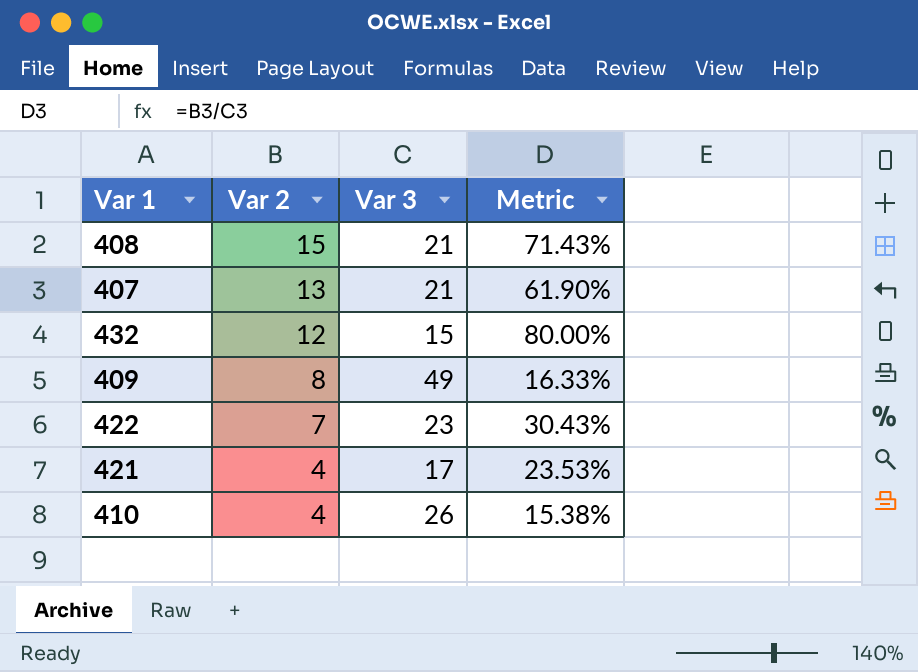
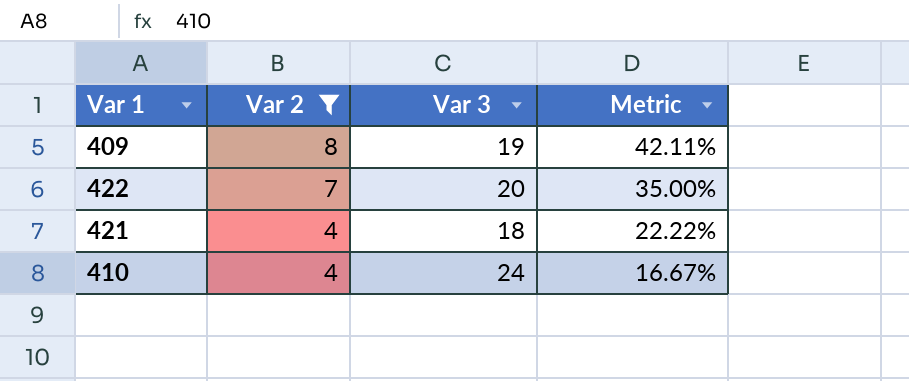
filter: none -> Var 2 <= 8
409 | Var 3: 49 -> 19
409 | Metric: 16.33% -> 42.11%
422 | Var 3: 23 -> 20
422 | Metric: 30.43% -> 35.00%
421 | Var 3: 17 -> 18
421 | Metric: 23.53% -> 22.22%
410 | Var 3: 26 -> 24
410 | Metric: 15.38% -> 16.67%

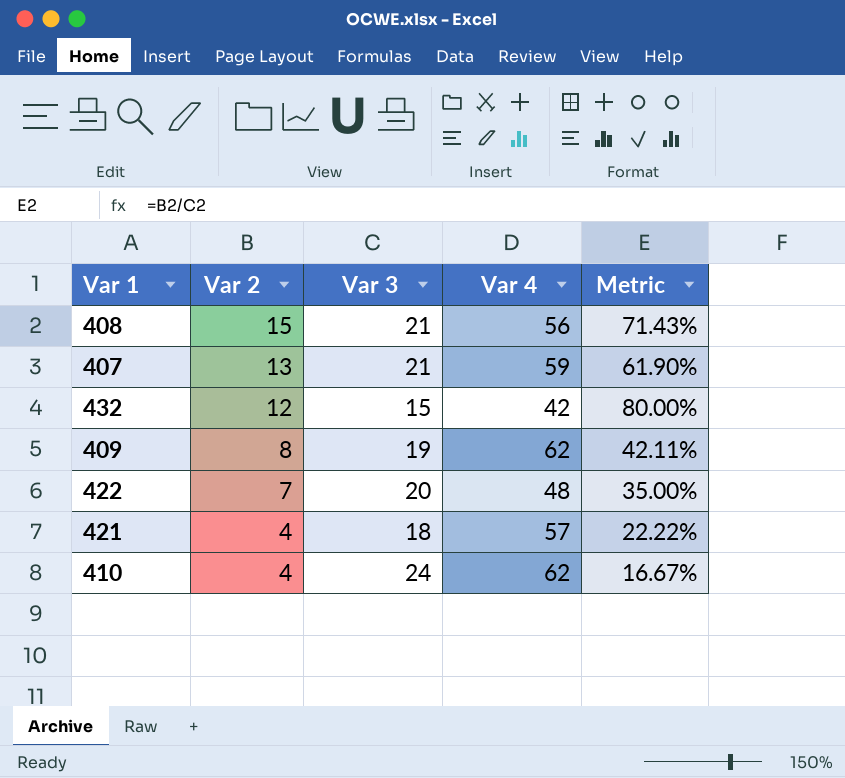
filter: Var 2 <= 8 -> none
column Var 4 | position: none -> 4

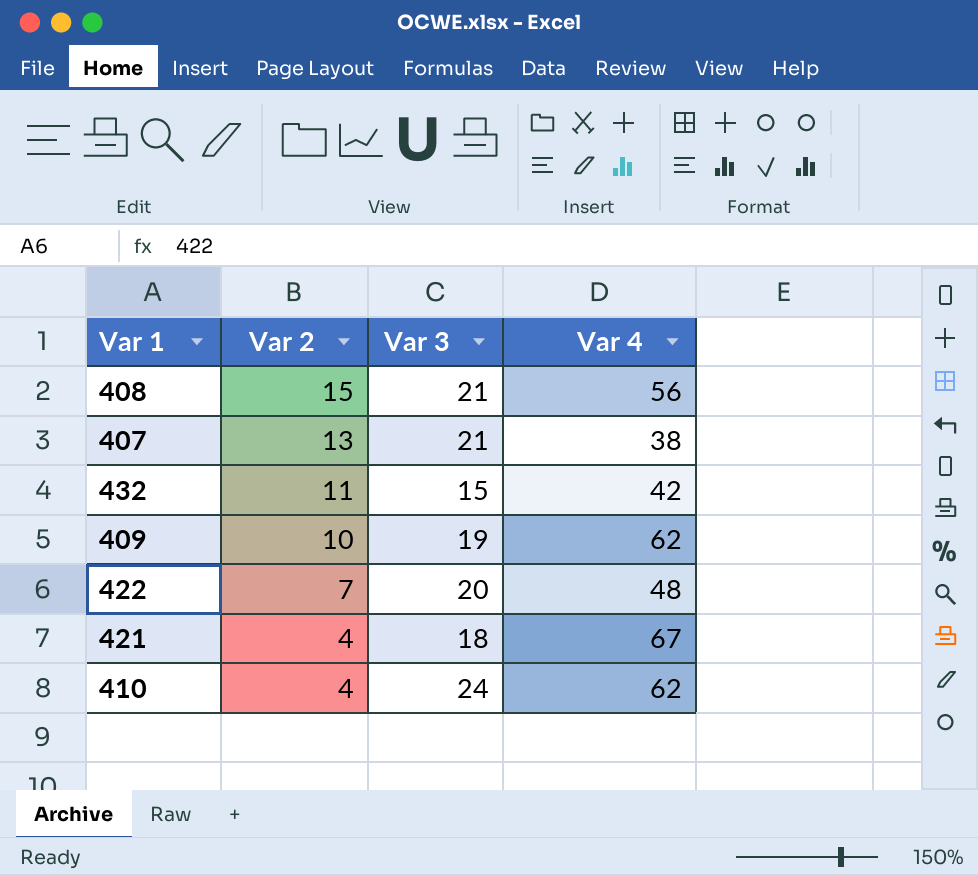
column Metric | formula: [Var 2] / [Var 3] -> none
407 | Var 4: 59 -> 38
432 | Var 2: 12 -> 11
409 | Var 2: 8 -> 10
421 | Var 4: 57 -> 67

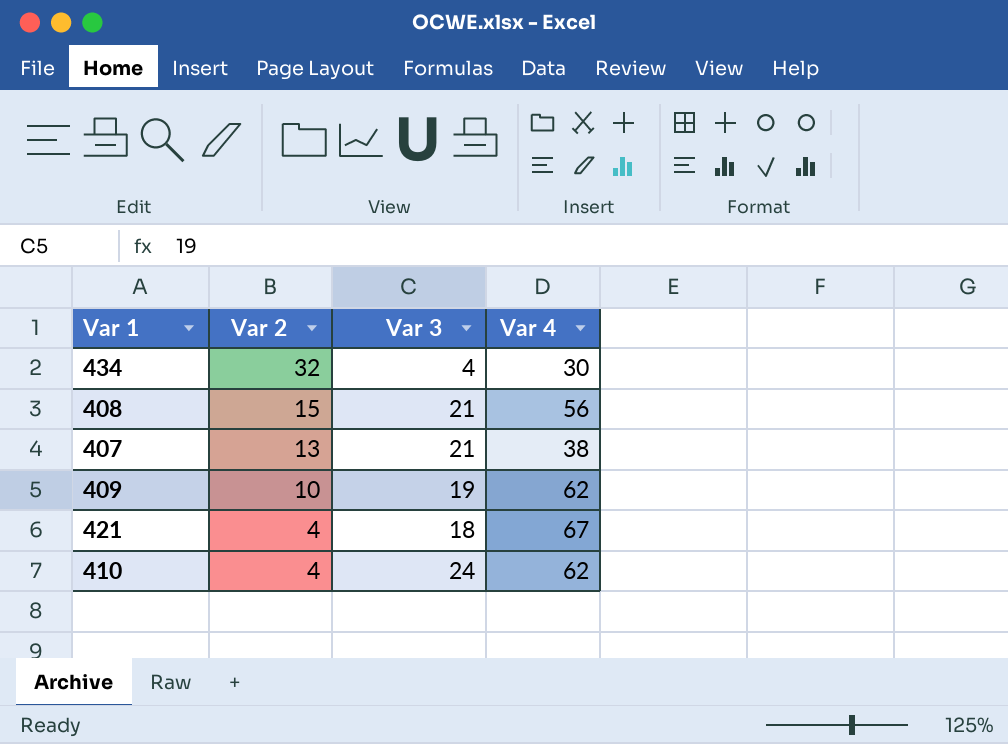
row 432: 11 | 15 | 42 -> none
row 422: 7 | 20 | 48 -> none
row 434: none -> 32 | 4 | 30

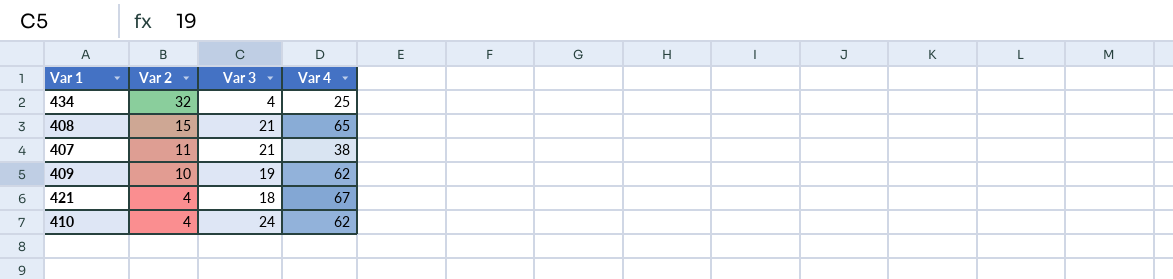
434 | Var 4: 30 -> 25
408 | Var 4: 56 -> 65
407 | Var 2: 13 -> 11

